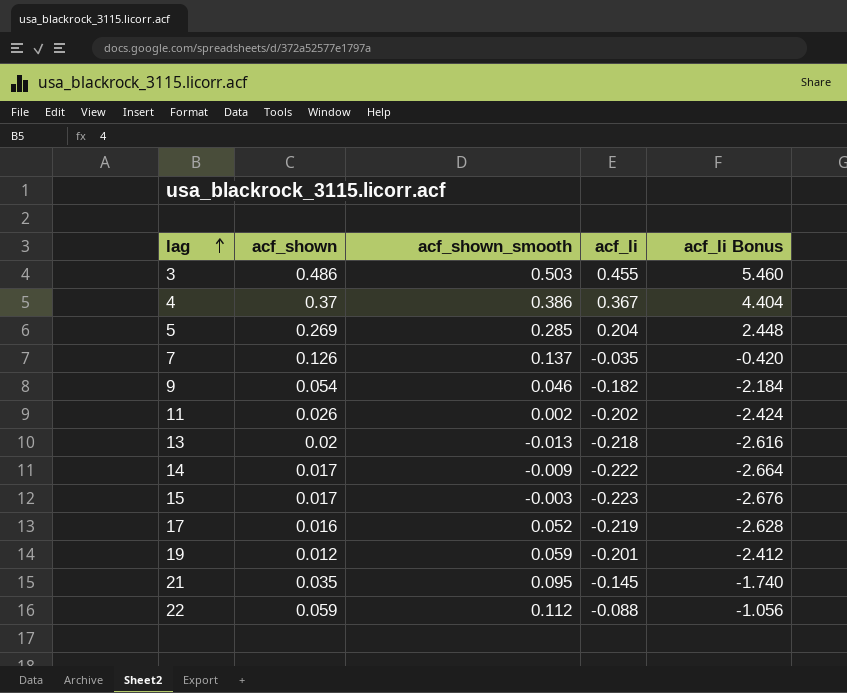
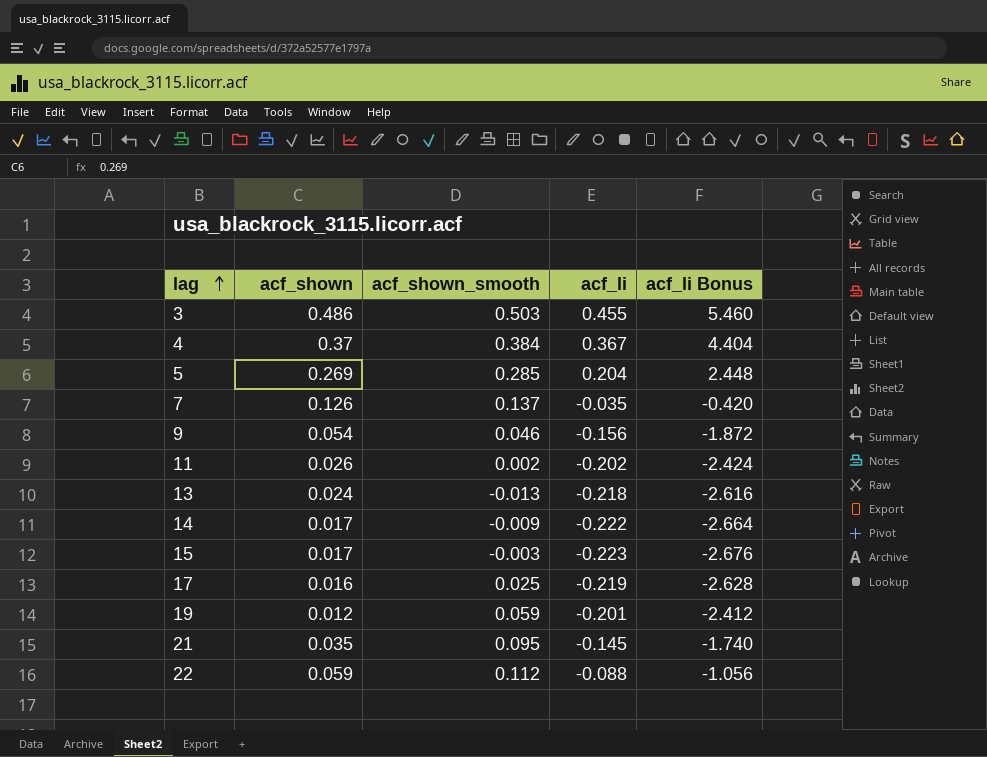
4 | acf_shown_smooth: 0.386 -> 0.384
9 | acf_li: -0.182 -> -0.156
9 | acf_li Bonus: -2.184 -> -1.872
13 | acf_shown: 0.02 -> 0.024
17 | acf_shown_smooth: 0.052 -> 0.025

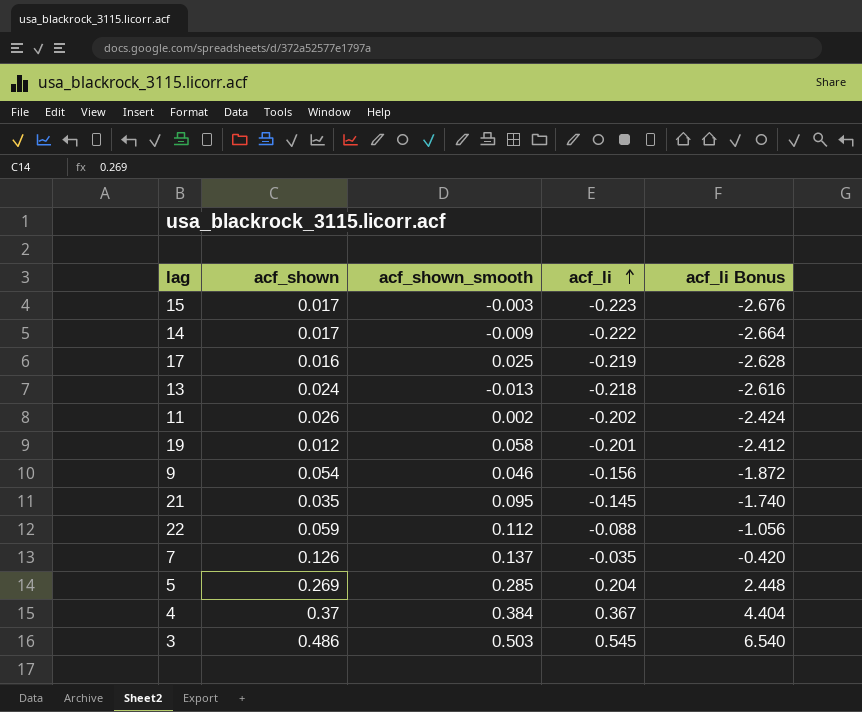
row order: lag ascending -> acf_li ascending
19 | acf_shown_smooth: 0.059 -> 0.058
3 | acf_li: 0.455 -> 0.545
3 | acf_li Bonus: 5.460 -> 6.540

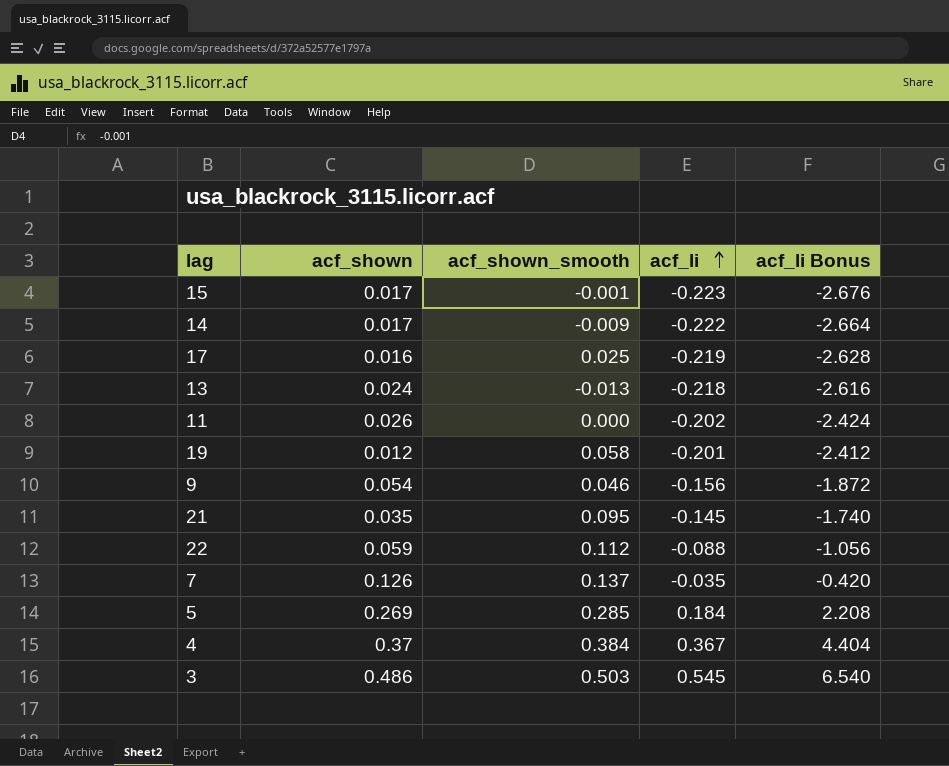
15 | acf_shown_smooth: -0.003 -> -0.001
11 | acf_shown_smooth: 0.002 -> 0.000
5 | acf_li: 0.204 -> 0.184
5 | acf_li Bonus: 2.448 -> 2.208

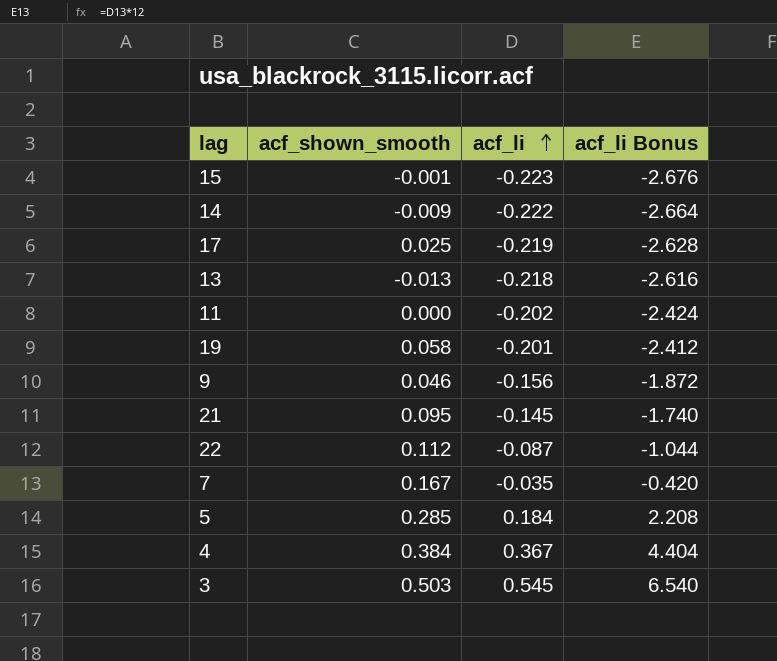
column acf_shown | position: 2 -> none
22 | acf_li: -0.088 -> -0.087
22 | acf_li Bonus: -1.056 -> -1.044
7 | acf_shown_smooth: 0.137 -> 0.167

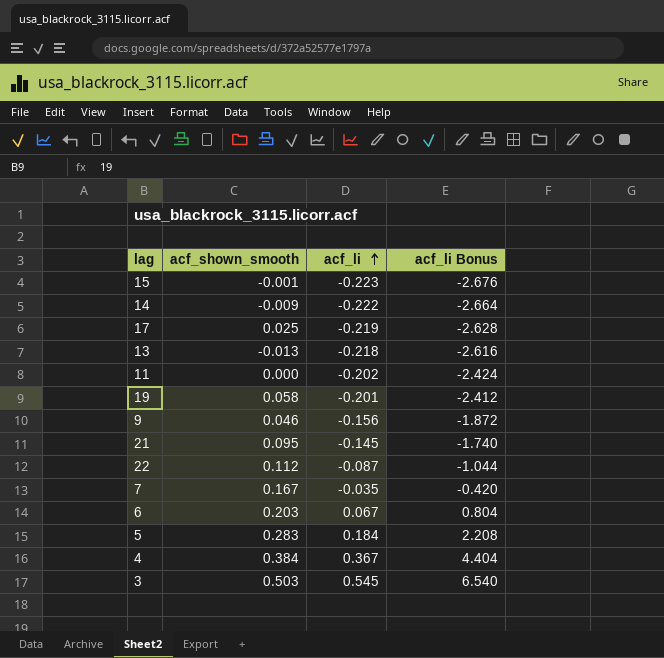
row 6: none -> 0.203 | 0.067 | 0.804
5 | acf_shown_smooth: 0.285 -> 0.283

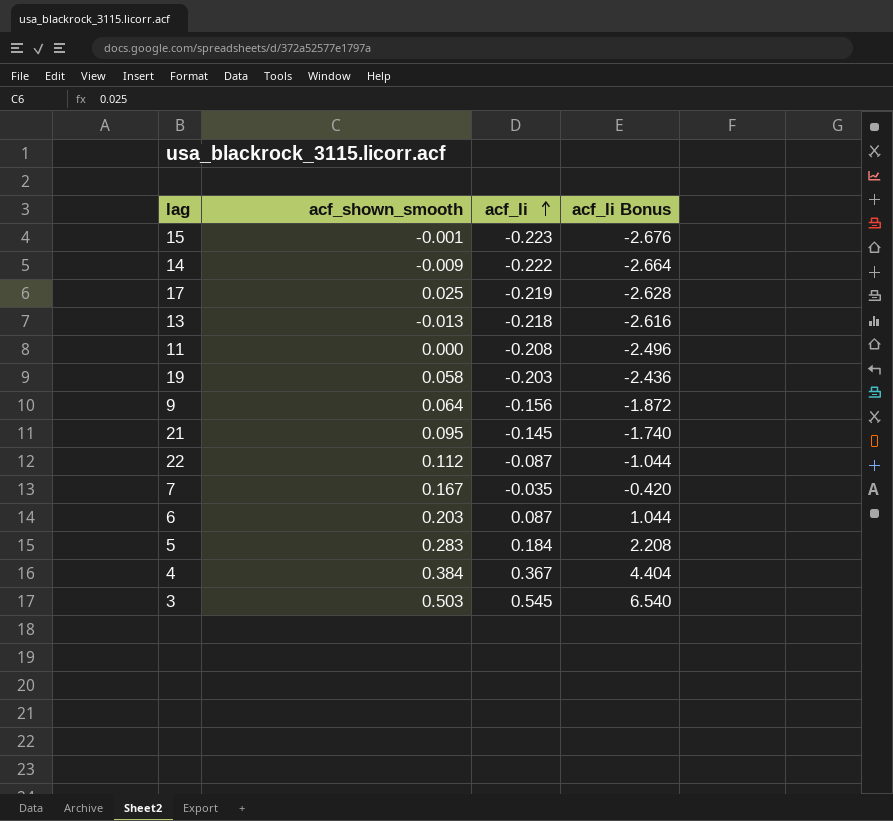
11 | acf_li: -0.202 -> -0.208
11 | acf_li Bonus: -2.424 -> -2.496
19 | acf_li: -0.201 -> -0.203
19 | acf_li Bonus: -2.412 -> -2.436
9 | acf_shown_smooth: 0.046 -> 0.064
6 | acf_li: 0.067 -> 0.087
6 | acf_li Bonus: 0.804 -> 1.044

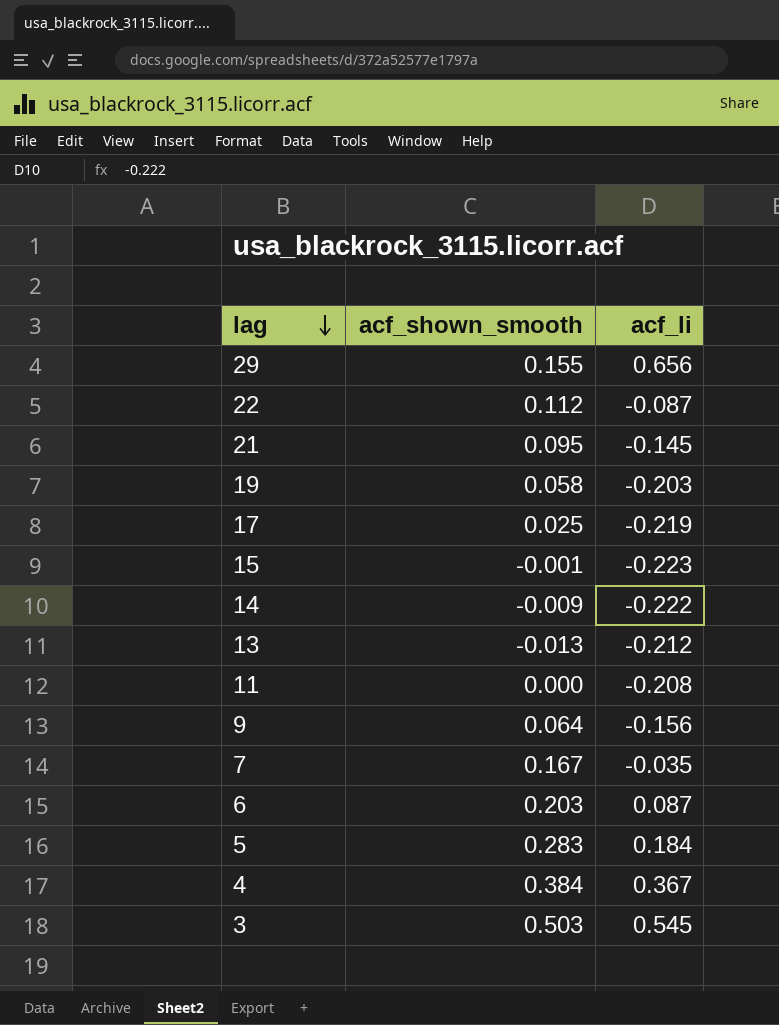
row order: acf_li ascending -> lag descending
column acf_li Bonus | formula: [acf_li] * 12 -> none
row 29: none -> 0.155 | 0.656
13 | acf_li: -0.218 -> -0.212

